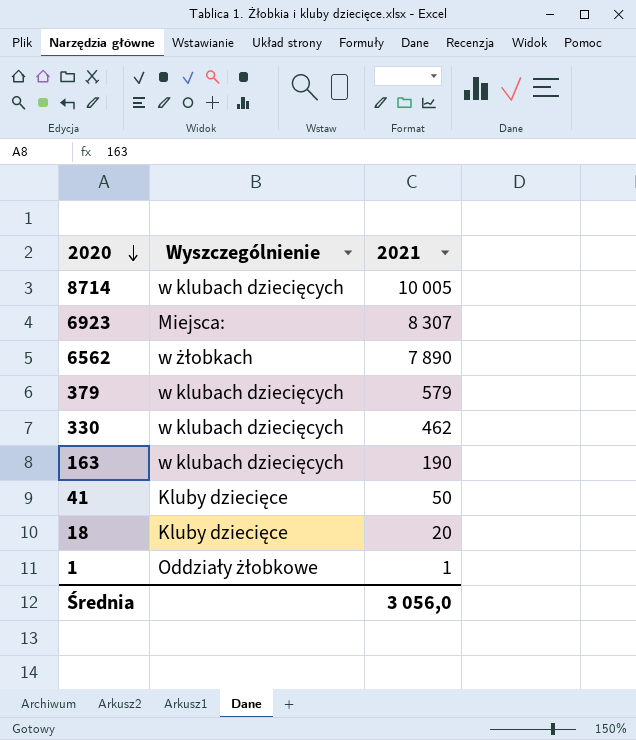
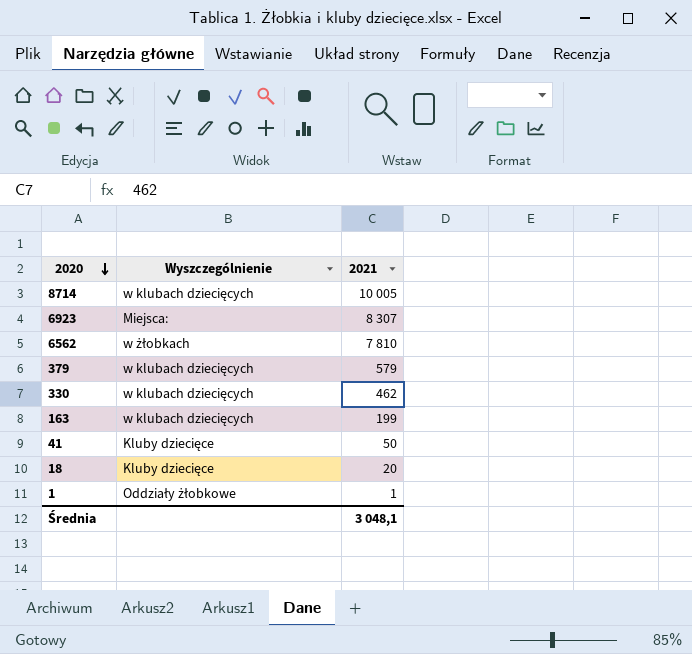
6562 | 2021: 7 890 -> 7 810
163 | 2021: 190 -> 199
Średnia | 2021: 3 056,0 -> 3 048,1

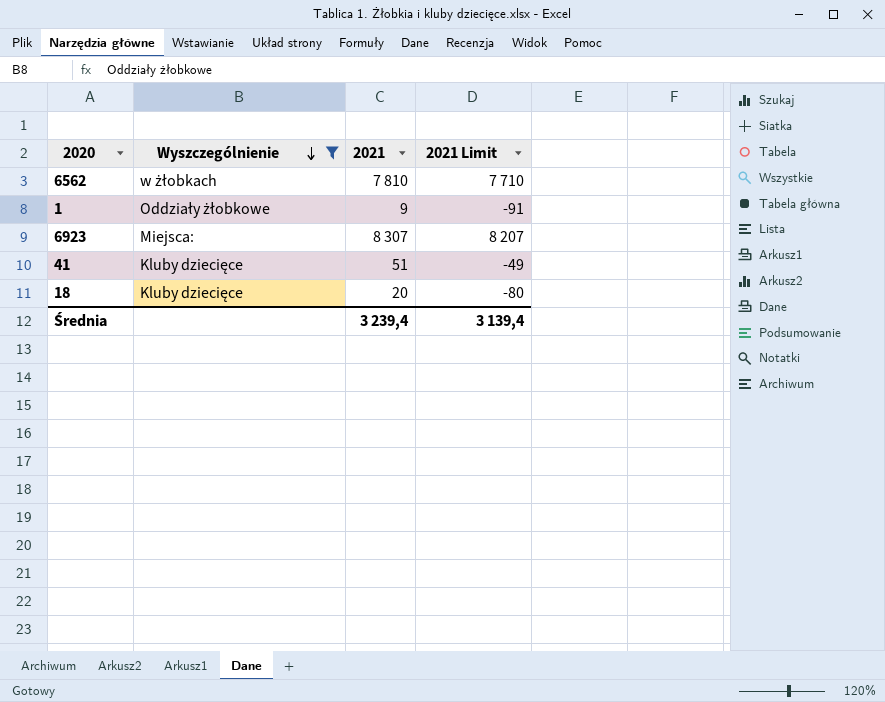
filter: none -> Wyszczególnienie != w klubach dziecięcych
row order: 2020 descending -> Wyszczególnienie descending
column 2021 Limit | formula: none -> [2021] - 100
1 | 2021: 1 -> 9
41 | 2021: 50 -> 51
Średnia | 2021: 3 048,1 -> 3 239,4

